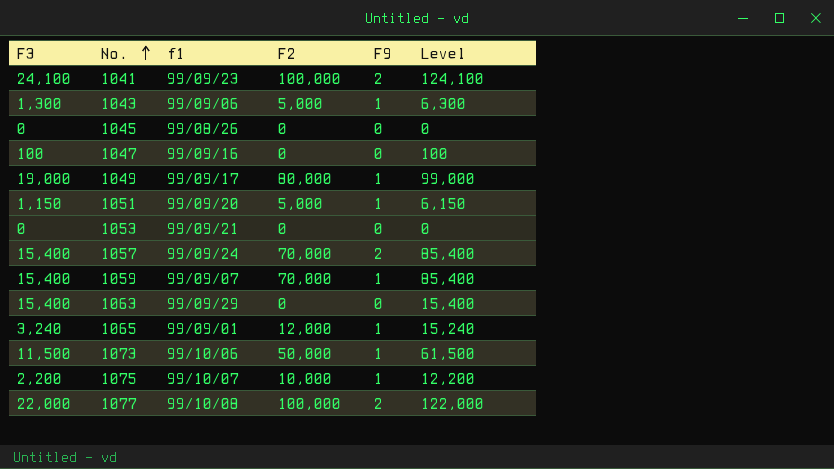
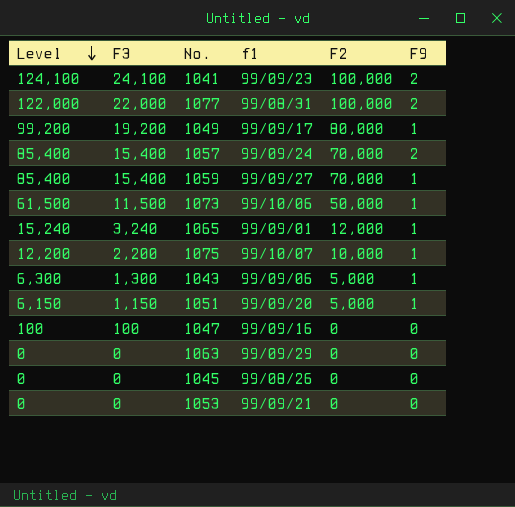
row order: No. ascending -> Level descending
column Level | position: 6 -> 1
1077 | f1: 99/10/08 -> 99/08/31
1049 | Level: 99,000 -> 99,200
1049 | F3: 19,000 -> 19,200
1059 | f1: 99/09/07 -> 99/09/27
1063 | Level: 15,400 -> 0
1063 | F3: 15,400 -> 0

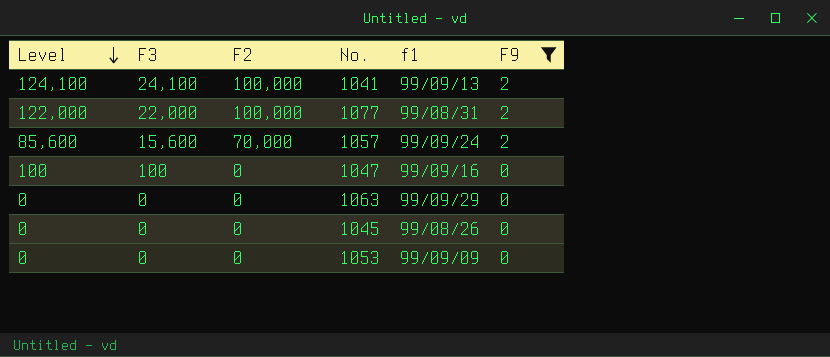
filter: none -> F9 != 1
column F2 | position: 5 -> 3
1041 | f1: 99/09/23 -> 99/09/13
1057 | Level: 85,400 -> 85,600
1057 | F3: 15,400 -> 15,600
1053 | f1: 99/09/21 -> 99/09/09

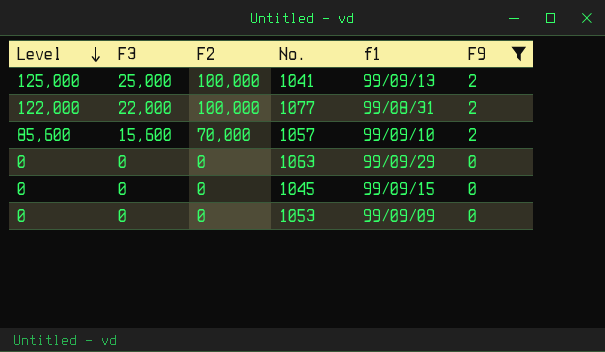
row 1047: 100 | 100 | 0 | 99/09/16 | 0 -> none
1041 | Level: 124,100 -> 125,000
1041 | F3: 24,100 -> 25,000
1057 | f1: 99/09/24 -> 99/09/10
1045 | f1: 99/08/26 -> 99/09/15

